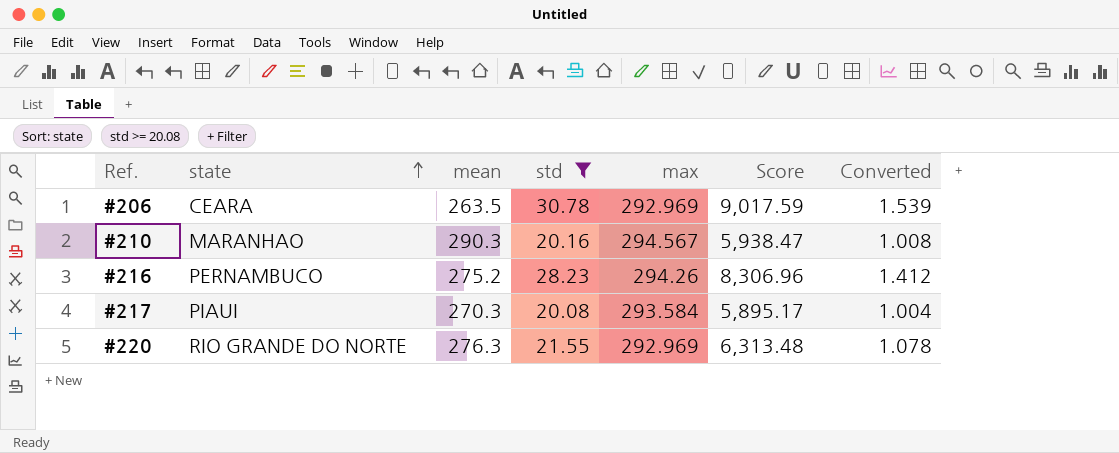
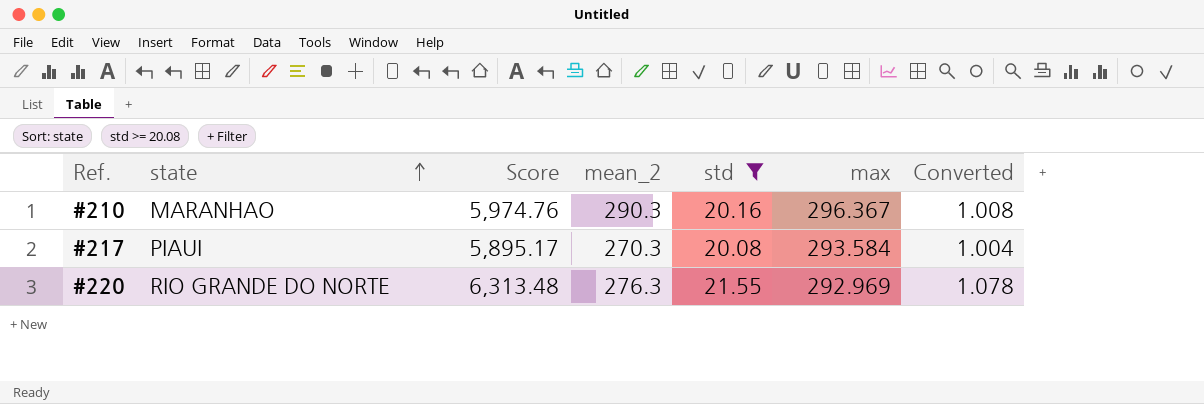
column Score | position: 6 -> 3
column name: mean -> mean_2
row #206: CEARA | 263.5 | 30.78 | 292.969 | 9,017.59 | 1.539 -> none
row #216: PERNAMBUCO | 275.2 | 28.23 | 294.26 | 8,306.96 | 1.412 -> none
#210 | Score: 5,938.47 -> 5,974.76
#210 | max: 294.567 -> 296.367

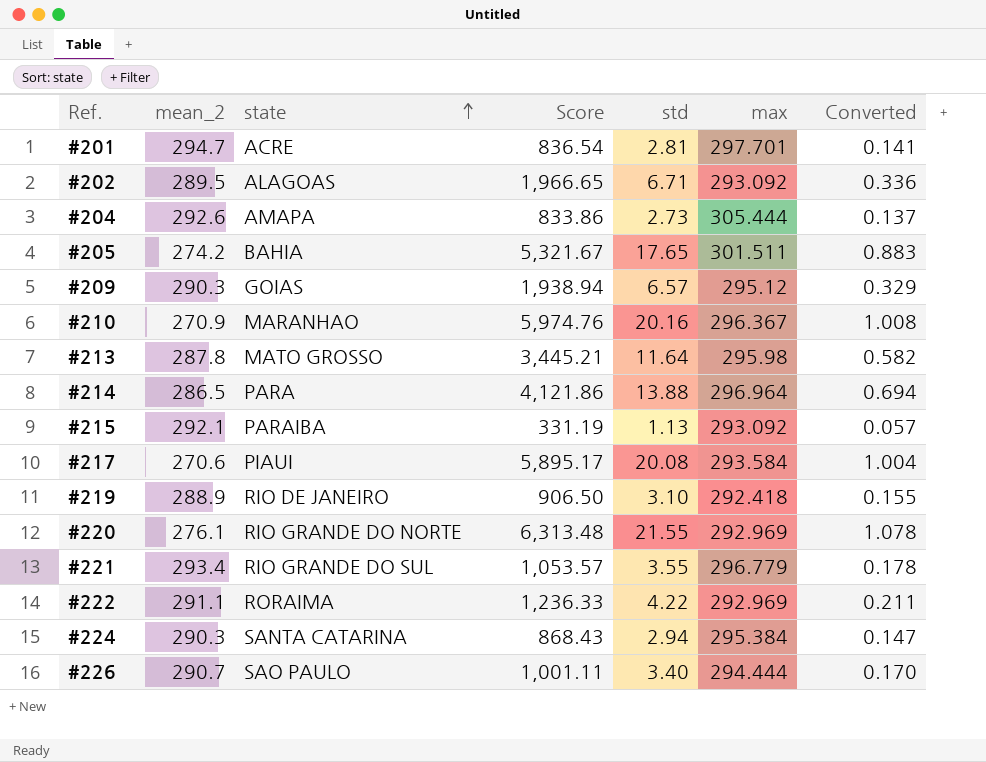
filter: std >= 20.08 -> none
column mean_2 | position: 4 -> 2
#210 | mean_2: 290.3 -> 270.9
#217 | mean_2: 270.3 -> 270.6
#220 | mean_2: 276.3 -> 276.1

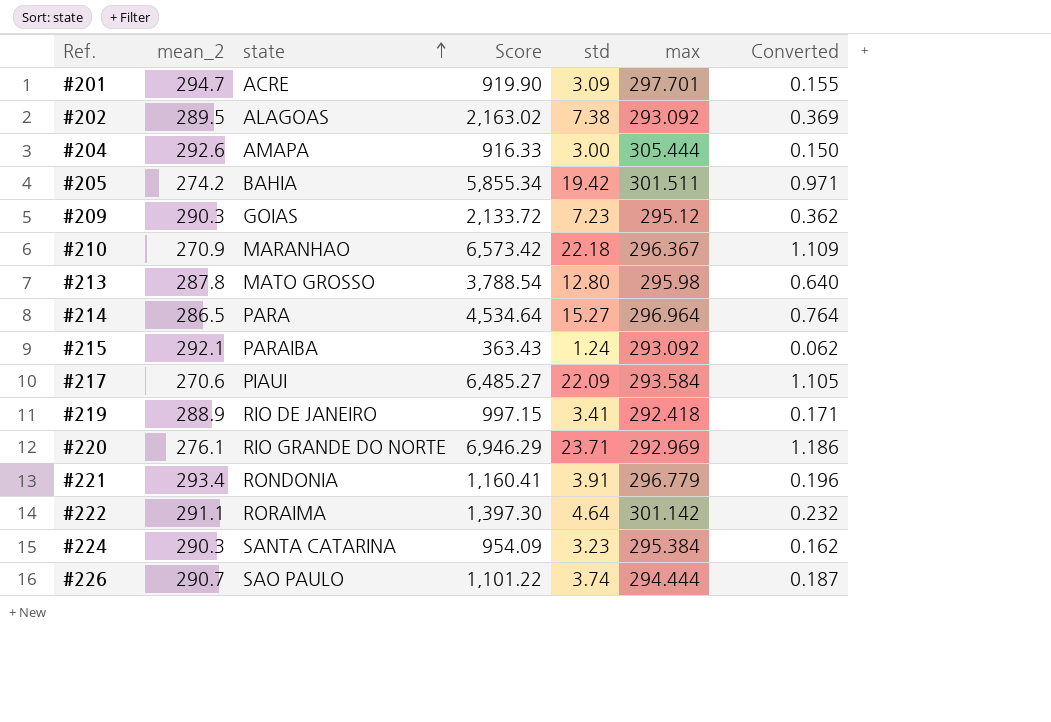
#201 | Score: 836.54 -> 919.90
#201 | std: 2.81 -> 3.09
#201 | Converted: 0.141 -> 0.155
#202 | Score: 1,966.65 -> 2,163.02
#202 | std: 6.71 -> 7.38
#202 | Converted: 0.336 -> 0.369
#204 | Score: 833.86 -> 916.33
#204 | std: 2.73 -> 3.00
#204 | Converted: 0.137 -> 0.150
#205 | Score: 5,321.67 -> 5,855.34
#205 | std: 17.65 -> 19.42
#205 | Converted: 0.883 -> 0.971
#209 | Score: 1,938.94 -> 2,133.72
#209 | std: 6.57 -> 7.23
#209 | Converted: 0.329 -> 0.362
#210 | Score: 5,974.76 -> 6,573.42
#210 | std: 20.16 -> 22.18
#210 | Converted: 1.008 -> 1.109
#213 | Score: 3,445.21 -> 3,788.54
#213 | std: 11.64 -> 12.80
#213 | Converted: 0.582 -> 0.640
#214 | Score: 4,121.86 -> 4,534.64
#214 | std: 13.88 -> 15.27
#214 | Converted: 0.694 -> 0.764
#215 | Score: 331.19 -> 363.43
#215 | std: 1.13 -> 1.24
#215 | Converted: 0.057 -> 0.062
#217 | Score: 5,895.17 -> 6,485.27
#217 | std: 20.08 -> 22.09
#217 | Converted: 1.004 -> 1.105
#219 | Score: 906.50 -> 997.15
#219 | std: 3.10 -> 3.41
#219 | Converted: 0.155 -> 0.171
#220 | Score: 6,313.48 -> 6,946.29
#220 | std: 21.55 -> 23.71
#220 | Converted: 1.078 -> 1.186
#221 | state: RIO GRANDE DO SUL -> RONDONIA
#221 | Score: 1,053.57 -> 1,160.41
#221 | std: 3.55 -> 3.91
#221 | Converted: 0.178 -> 0.196
#222 | Score: 1,236.33 -> 1,397.30
#222 | std: 4.22 -> 4.64
#222 | max: 292.969 -> 301.142
#222 | Converted: 0.211 -> 0.232
#224 | Score: 868.43 -> 954.09
#224 | std: 2.94 -> 3.23
#224 | Converted: 0.147 -> 0.162
#226 | Score: 1,001.11 -> 1,101.22
#226 | std: 3.40 -> 3.74
#226 | Converted: 0.170 -> 0.187

